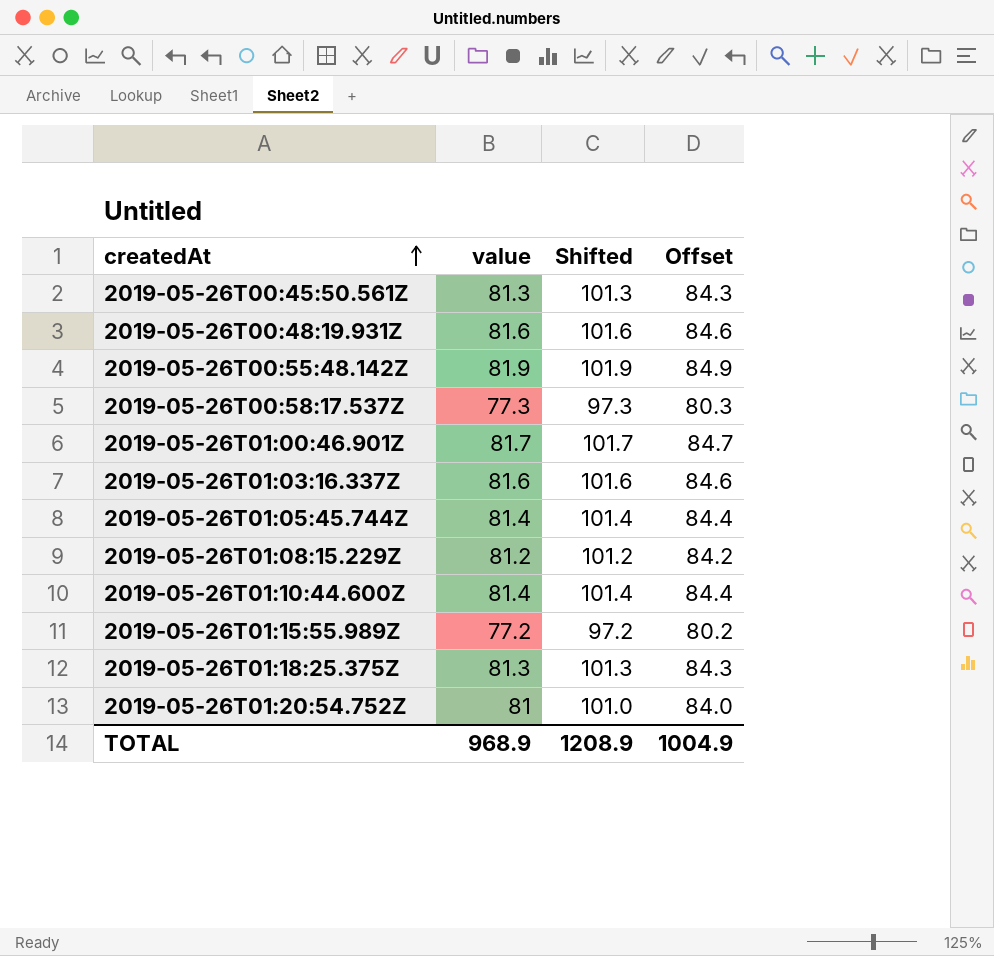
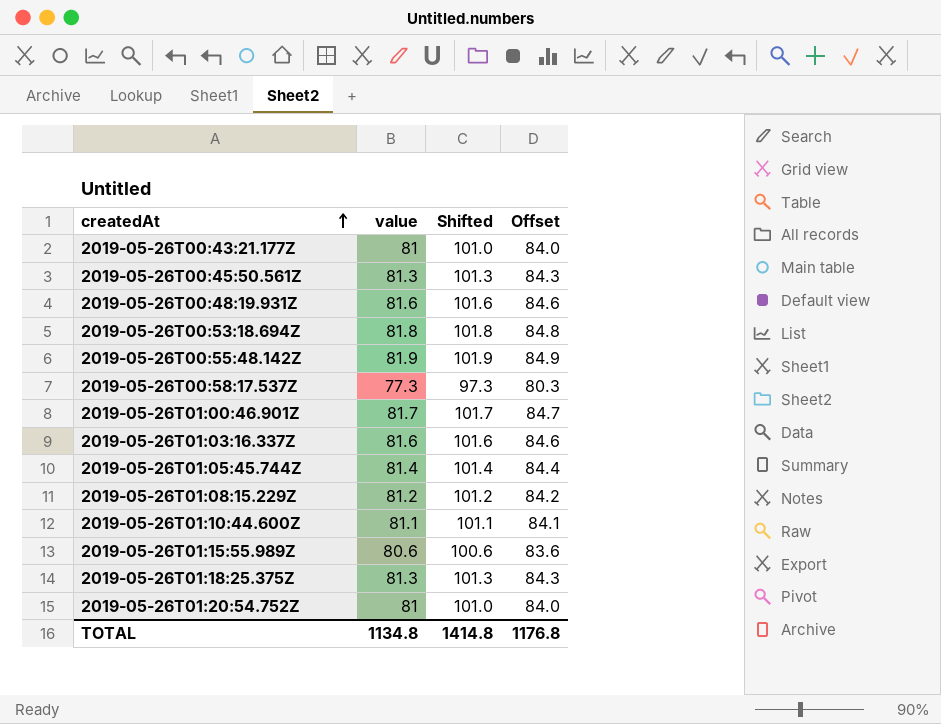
row 2019-05-26T00:43:21.177Z: none -> 81 | 101.0 | 84.0
row 2019-05-26T00:53:18.694Z: none -> 81.8 | 101.8 | 84.8
2019-05-26T01:10:44.600Z | value: 81.4 -> 81.1
2019-05-26T01:10:44.600Z | Shifted: 101.4 -> 101.1
2019-05-26T01:10:44.600Z | Offset: 84.4 -> 84.1
2019-05-26T01:15:55.989Z | value: 77.2 -> 80.6
2019-05-26T01:15:55.989Z | Shifted: 97.2 -> 100.6
2019-05-26T01:15:55.989Z | Offset: 80.2 -> 83.6
TOTAL | value: 968.9 -> 1134.8
TOTAL | Shifted: 1208.9 -> 1414.8
TOTAL | Offset: 1004.9 -> 1176.8

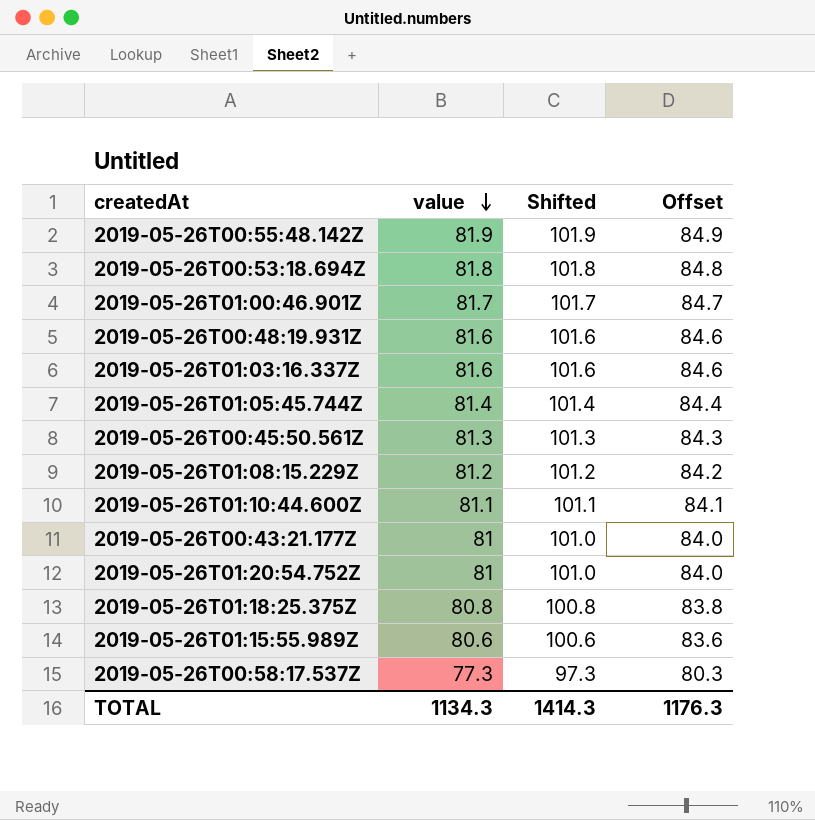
row order: createdAt ascending -> value descending
2019-05-26T01:18:25.375Z | value: 81.3 -> 80.8
2019-05-26T01:18:25.375Z | Shifted: 101.3 -> 100.8
2019-05-26T01:18:25.375Z | Offset: 84.3 -> 83.8
TOTAL | value: 1134.8 -> 1134.3
TOTAL | Shifted: 1414.8 -> 1414.3
TOTAL | Offset: 1176.8 -> 1176.3

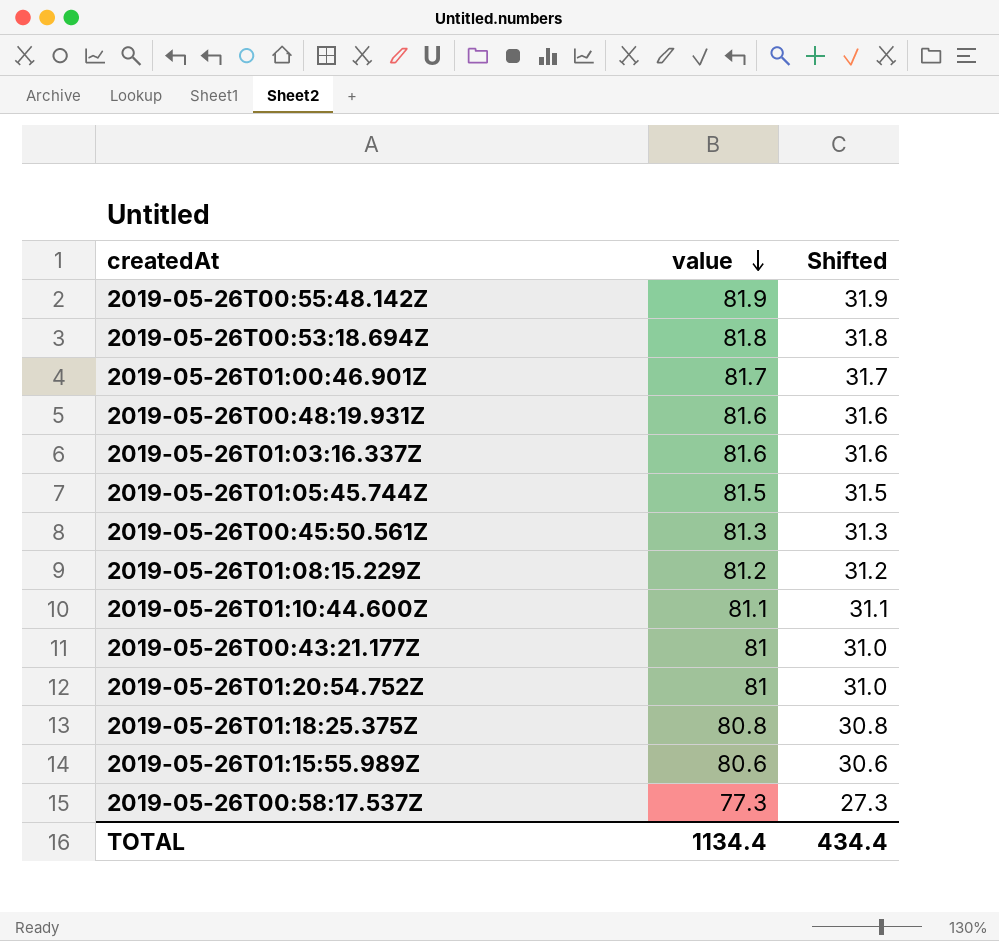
column Offset | formula: [value] + 3 -> none
column Shifted | formula: [value] + 20 -> [value] - 50
2019-05-26T01:05:45.744Z | value: 81.4 -> 81.5
TOTAL | value: 1134.3 -> 1134.4
TOTAL | Shifted: 1414.3 -> 434.4

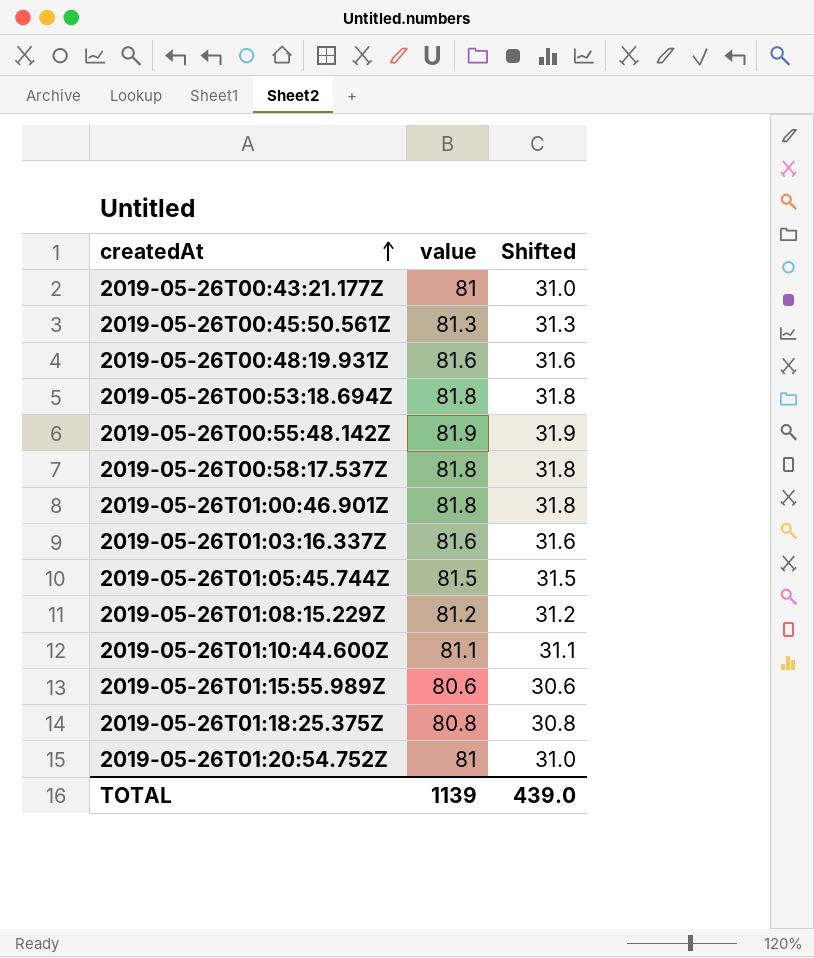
row order: value descending -> createdAt ascending
2019-05-26T00:58:17.537Z | value: 77.3 -> 81.8
2019-05-26T00:58:17.537Z | Shifted: 27.3 -> 31.8
2019-05-26T01:00:46.901Z | value: 81.7 -> 81.8
2019-05-26T01:00:46.901Z | Shifted: 31.7 -> 31.8
TOTAL | value: 1134.4 -> 1139
TOTAL | Shifted: 434.4 -> 439.0

